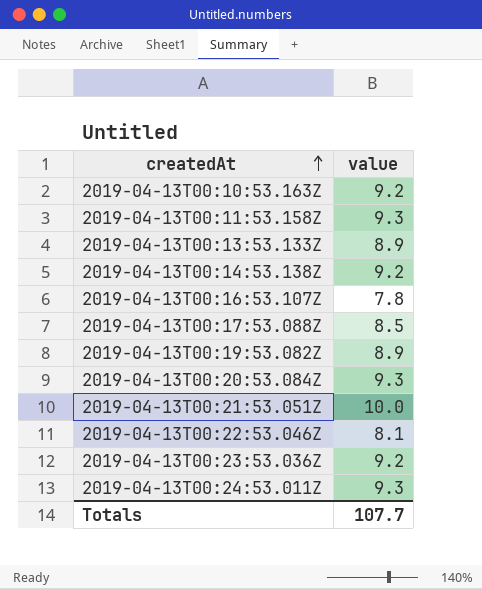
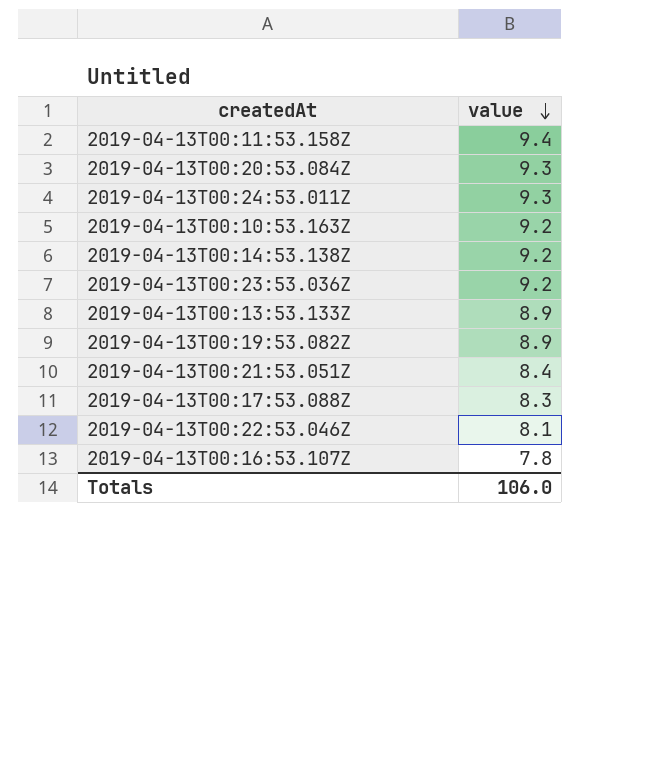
row order: createdAt ascending -> value descending
2019-04-13T00:11:53.158Z | value: 9.3 -> 9.4
2019-04-13T00:21:53.051Z | value: 10.0 -> 8.4
2019-04-13T00:17:53.088Z | value: 8.5 -> 8.3
Totals | value: 107.7 -> 106.0

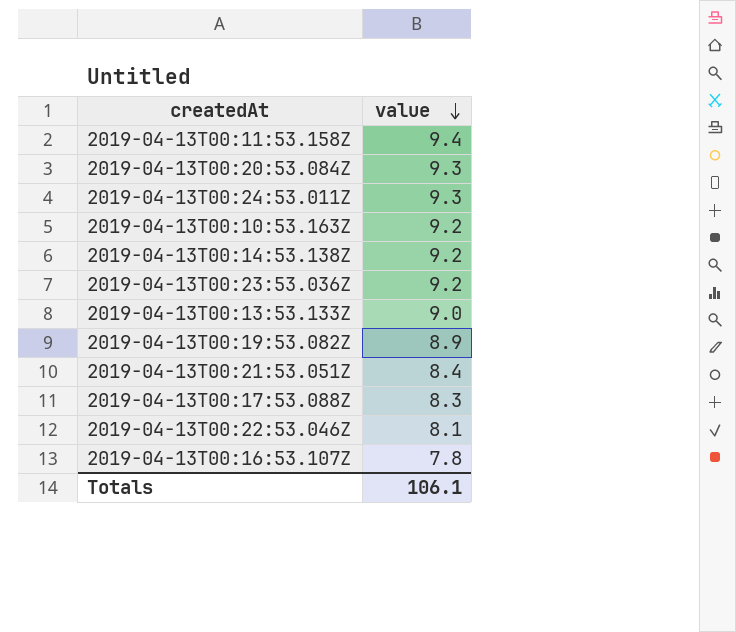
2019-04-13T00:13:53.133Z | value: 8.9 -> 9.0
Totals | value: 106.0 -> 106.1

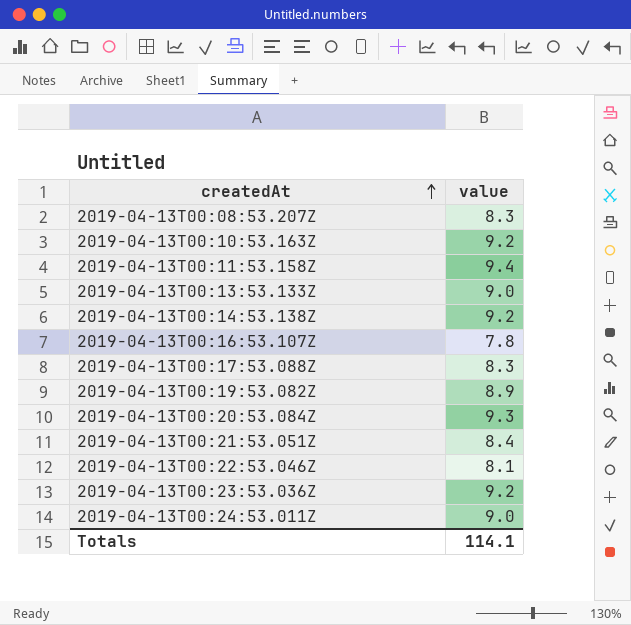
row order: value descending -> createdAt ascending
row 2019-04-13T00:08:53.207Z: none -> 8.3
2019-04-13T00:24:53.011Z | value: 9.3 -> 9.0
Totals | value: 106.1 -> 114.1

